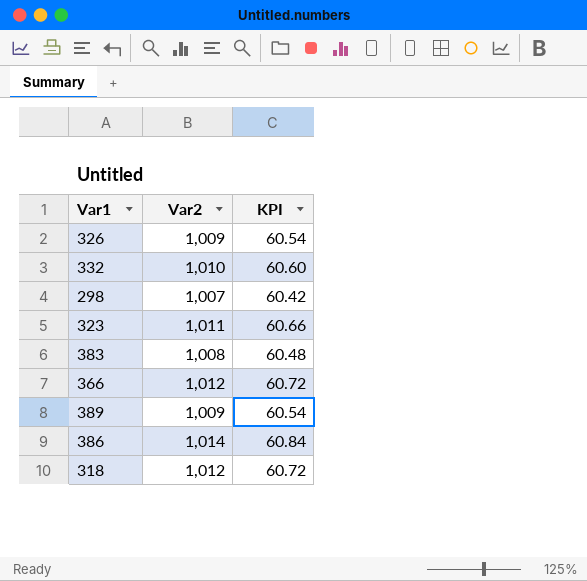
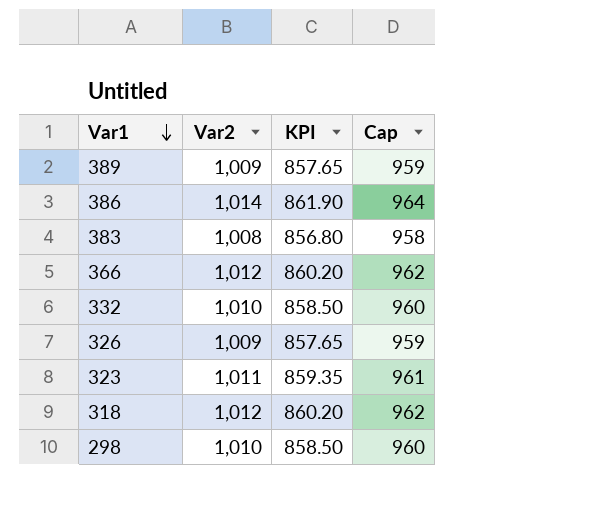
row order: none -> Var1 descending
column KPI | formula: [Var2] * 0.06 -> [Var2] * 0.85
column Cap | formula: none -> [Var2] - 50
298 | Var2: 1,007 -> 1,010

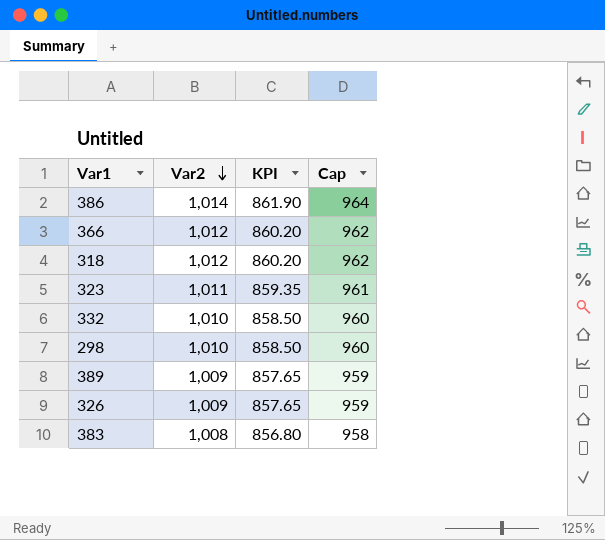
row order: Var1 descending -> Var2 descending

